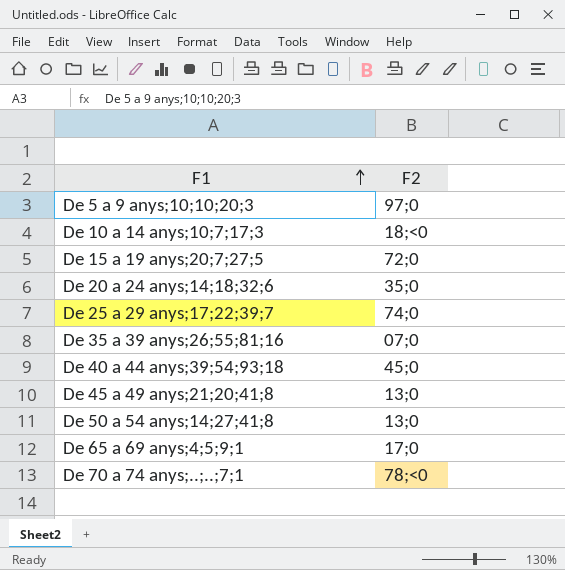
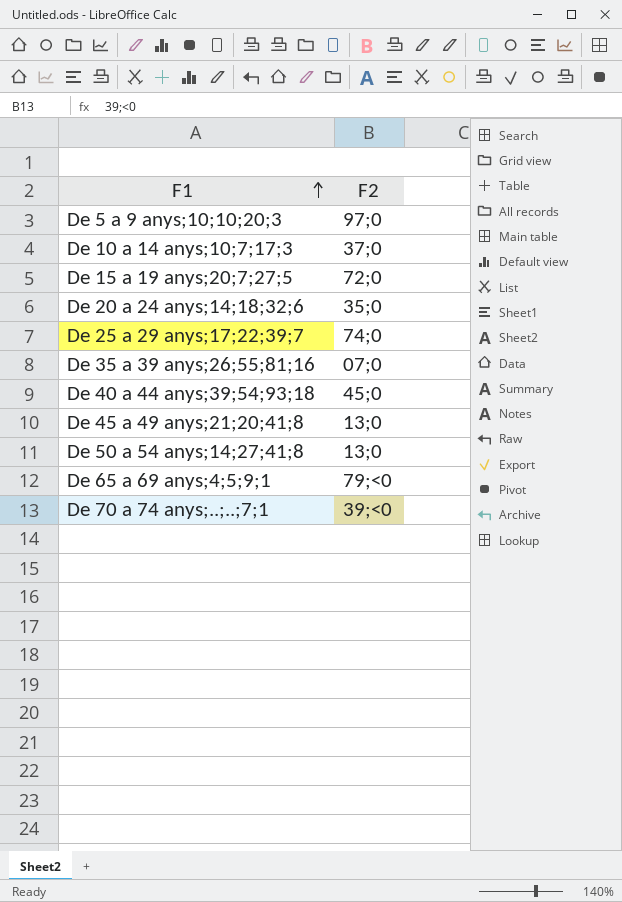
De 10 a 14 anys;10;7;17;3 | F2: 18;<0 -> 37;0
De 65 a 69 anys;4;5;9;1 | F2: 17;0 -> 79;<0
De 70 a 74 anys;..;..;7;1 | F2: 78;<0 -> 39;<0

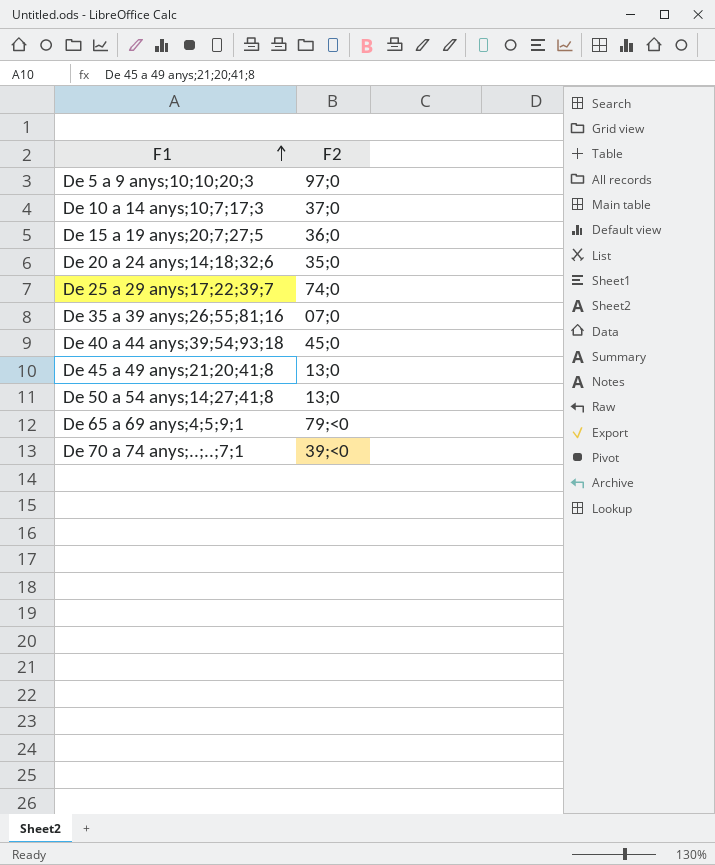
De 15 a 19 anys;20;7;27;5 | F2: 72;0 -> 36;0

